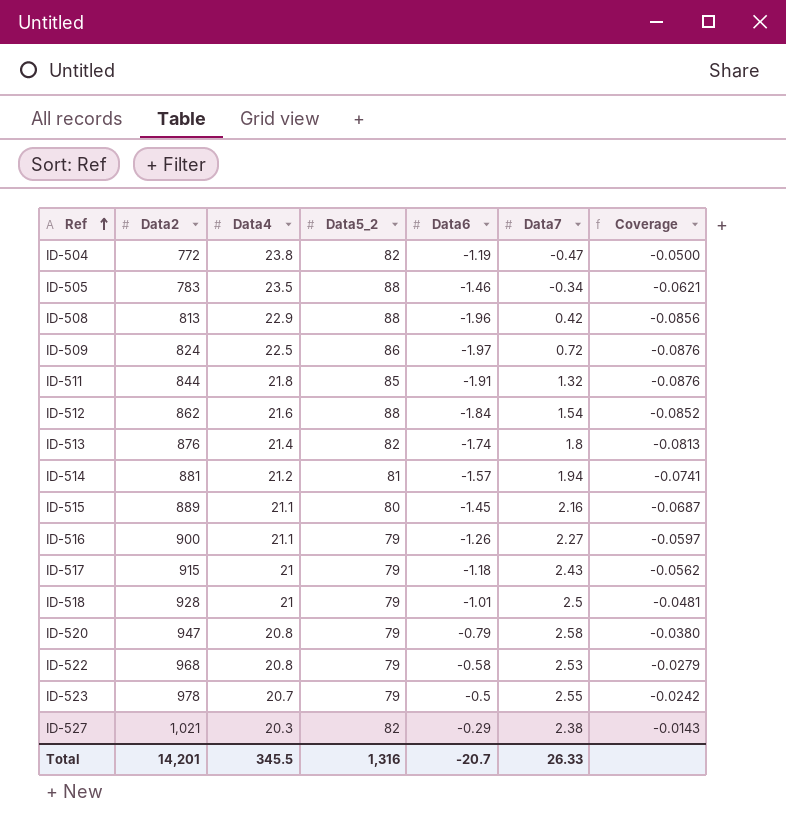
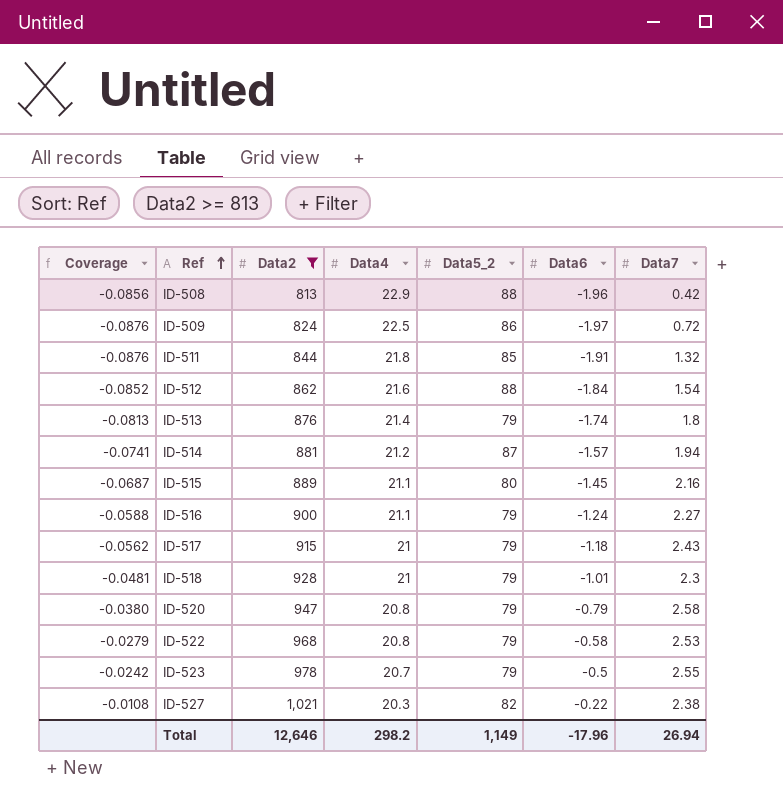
filter: none -> Data2 >= 813
column Coverage | position: 7 -> 1
ID-513 | Data5_2: 82 -> 79
ID-514 | Data5_2: 81 -> 87
ID-516 | Coverage: -0.0597 -> -0.0588
ID-516 | Data6: -1.26 -> -1.24
ID-518 | Data7: 2.5 -> 2.3
ID-527 | Coverage: -0.0143 -> -0.0108
ID-527 | Data6: -0.29 -> -0.22
Total | Data2: 14,201 -> 12,646
Total | Data4: 345.5 -> 298.2
Total | Data5_2: 1,316 -> 1,149
Total | Data6: -20.7 -> -17.96
Total | Data7: 26.33 -> 26.94

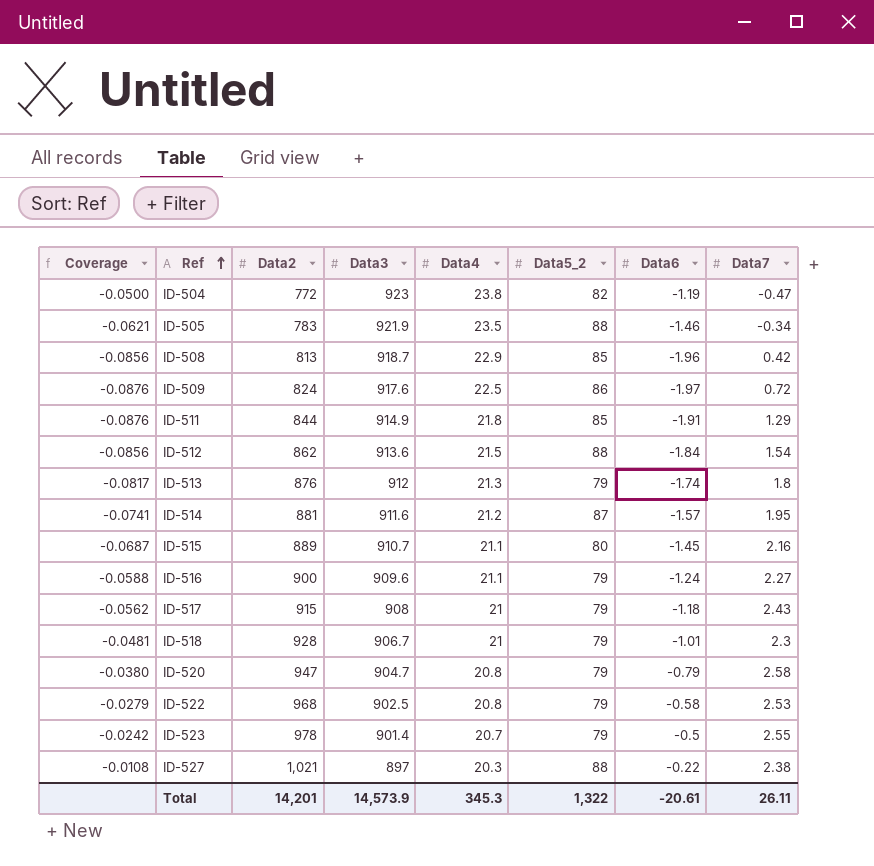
filter: Data2 >= 813 -> none
column Data3 | position: none -> 4
ID-508 | Data5_2: 88 -> 85
ID-511 | Data7: 1.32 -> 1.29
ID-512 | Coverage: -0.0852 -> -0.0856
ID-512 | Data4: 21.6 -> 21.5
ID-513 | Coverage: -0.0813 -> -0.0817
ID-513 | Data4: 21.4 -> 21.3
ID-514 | Data7: 1.94 -> 1.95
ID-527 | Data5_2: 82 -> 88
Total | Data2: 12,646 -> 14,201
Total | Data4: 298.2 -> 345.3
Total | Data5_2: 1,149 -> 1,322
Total | Data6: -17.96 -> -20.61
Total | Data7: 26.94 -> 26.11

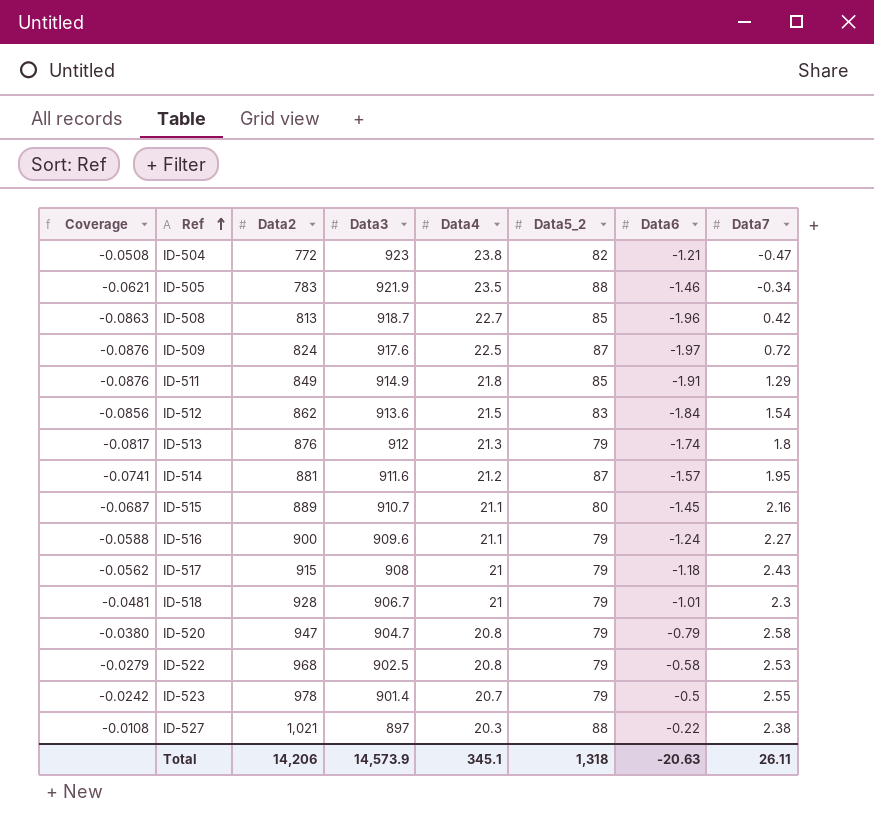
ID-504 | Coverage: -0.0500 -> -0.0508
ID-504 | Data6: -1.19 -> -1.21
ID-508 | Coverage: -0.0856 -> -0.0863
ID-508 | Data4: 22.9 -> 22.7
ID-509 | Data5_2: 86 -> 87
ID-511 | Data2: 844 -> 849
ID-512 | Data5_2: 88 -> 83
Total | Data2: 14,201 -> 14,206
Total | Data4: 345.3 -> 345.1
Total | Data5_2: 1,322 -> 1,318
Total | Data6: -20.61 -> -20.63

